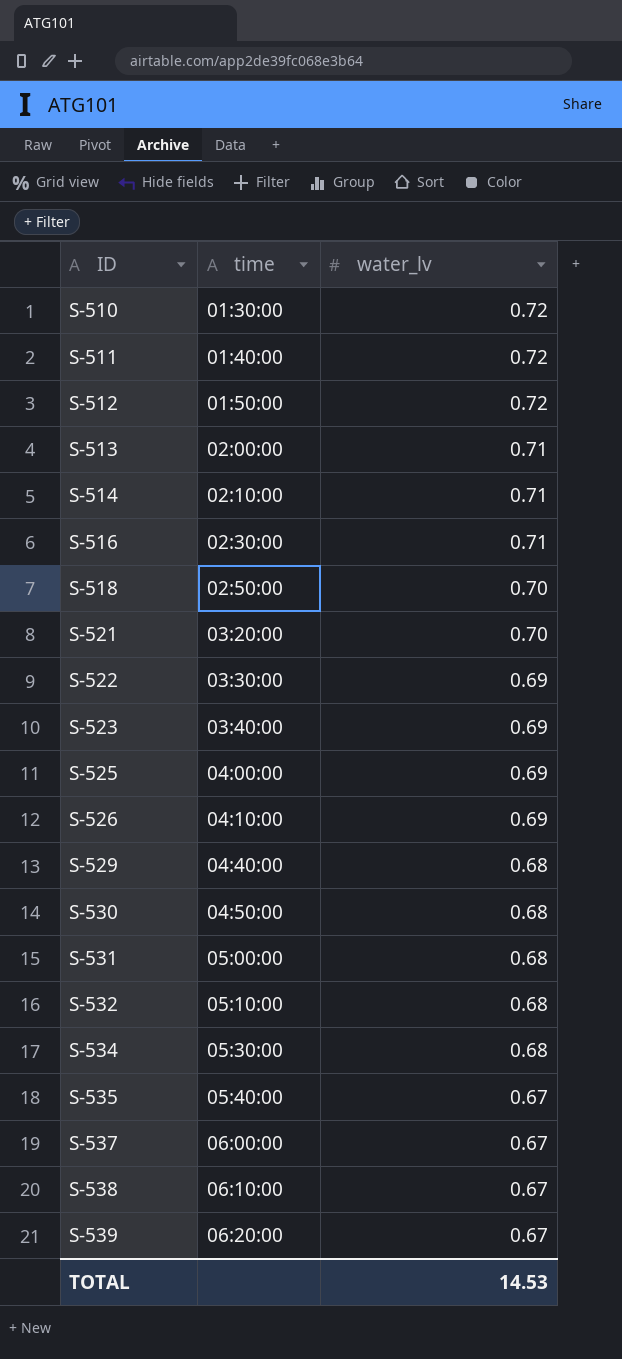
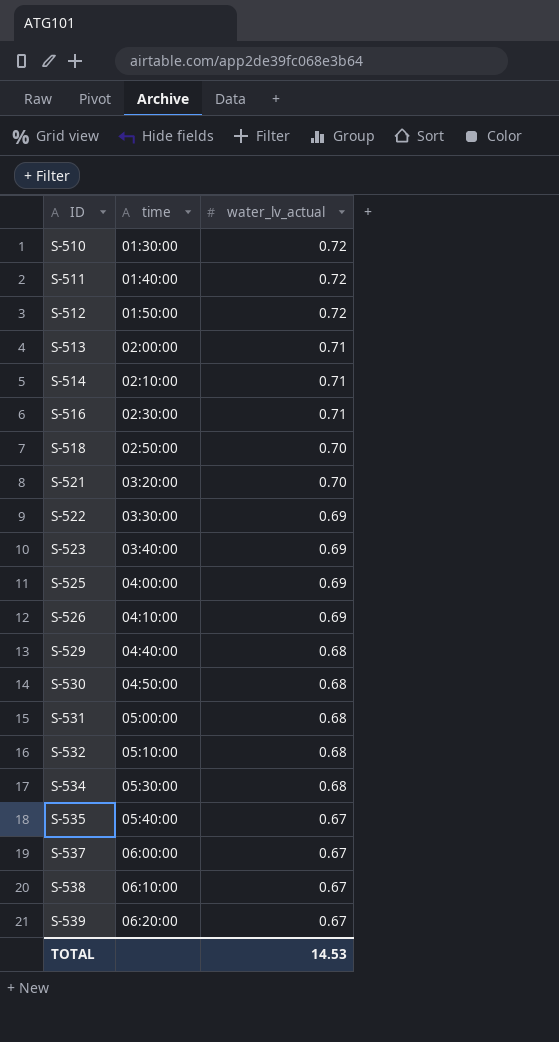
column name: water_lv -> water_lv_actual

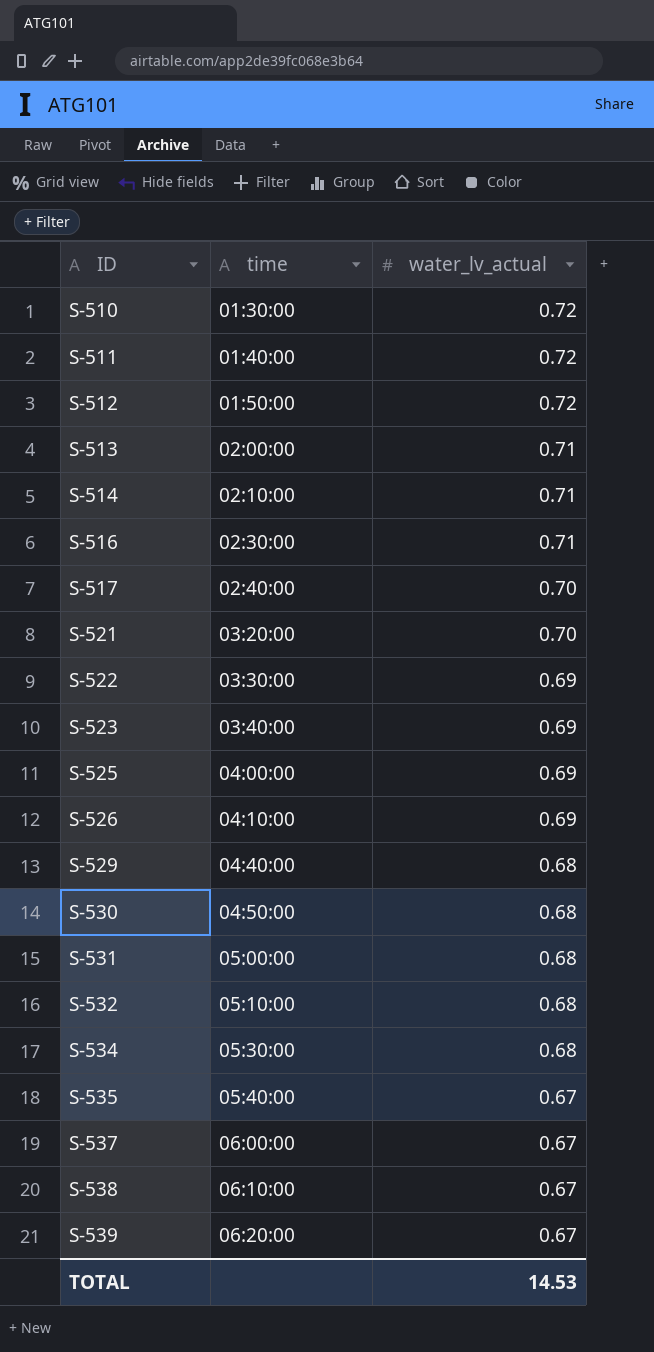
row S-518: 02:50:00 | 0.70 -> none
row S-517: none -> 02:40:00 | 0.70

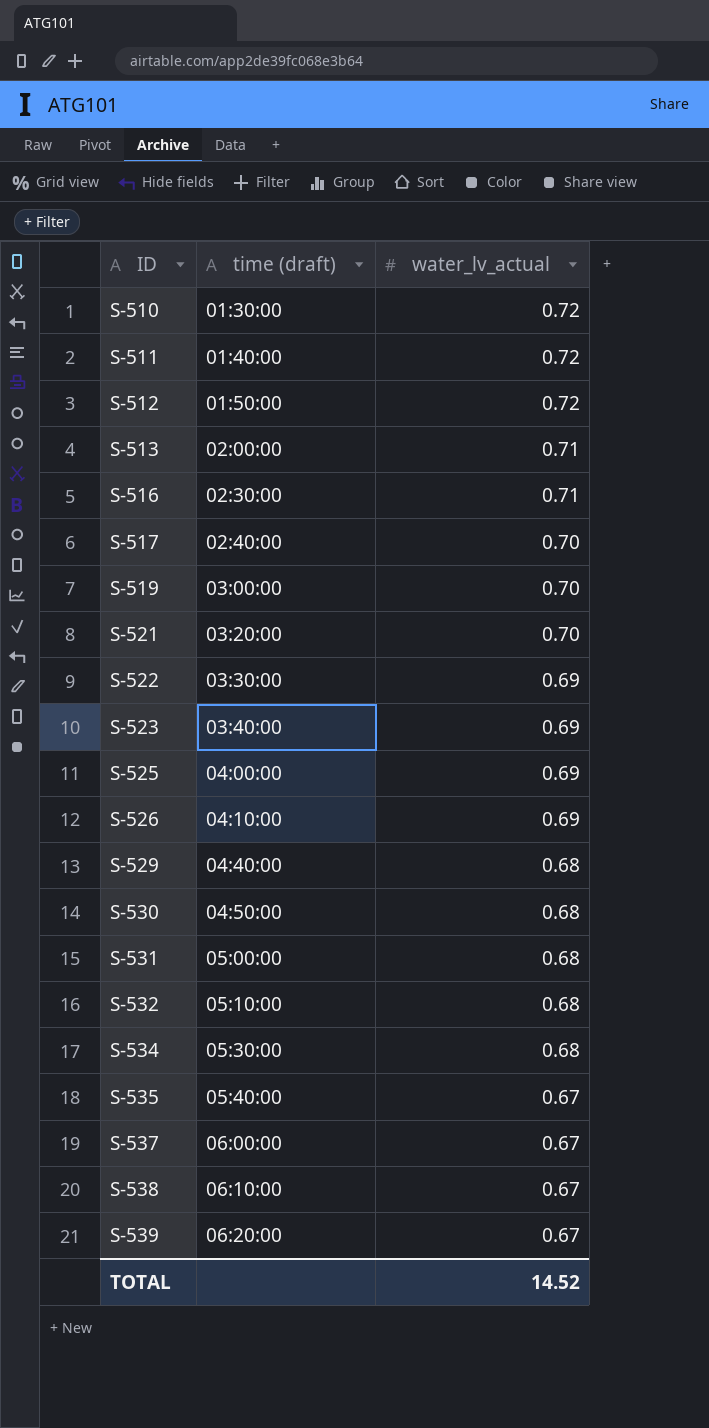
column name: time -> time (draft)
row S-514: 02:10:00 | 0.71 -> none
row S-519: none -> 03:00:00 | 0.70
TOTAL | water_lv_actual: 14.53 -> 14.52

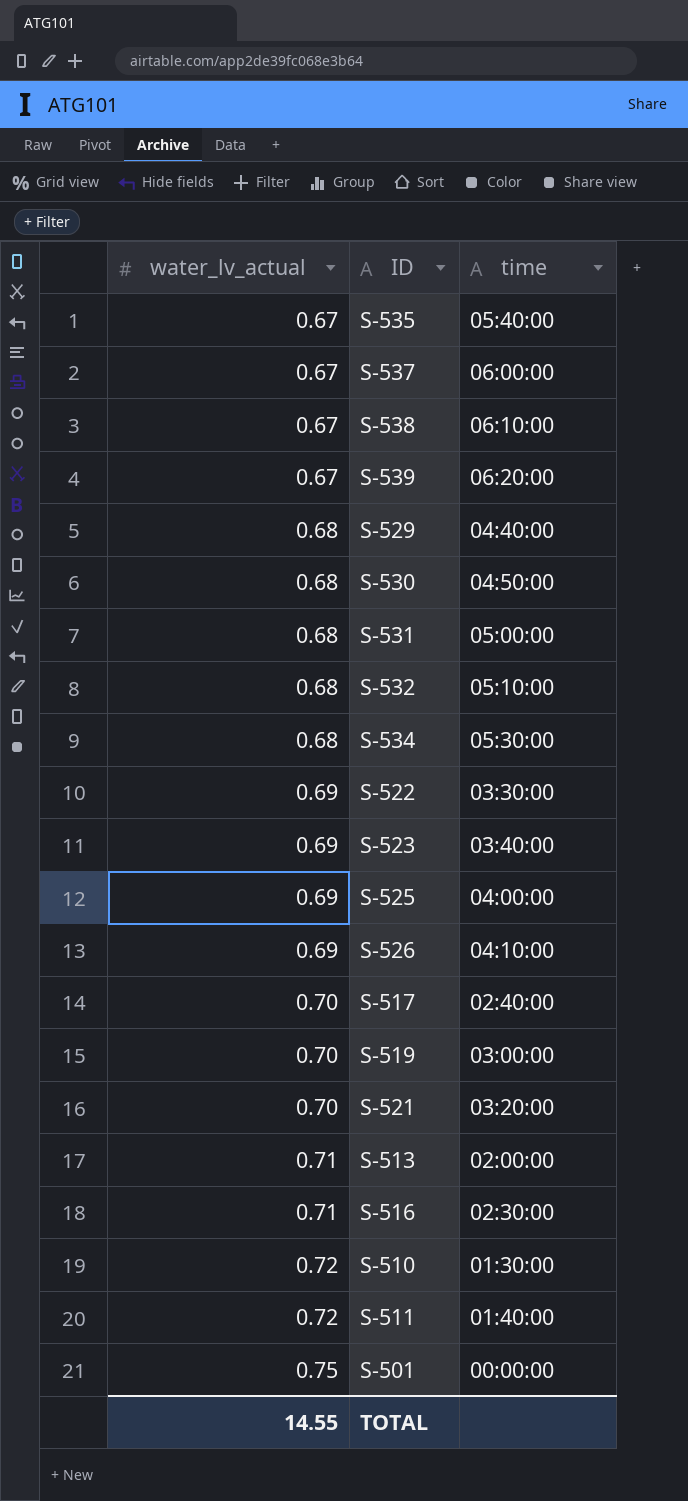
row order: ID ascending -> water_lv_actual ascending
column water_lv_actual | position: 3 -> 1
column name: time (draft) -> time
row S-512: 01:50:00 | 0.72 -> none
row S-501: none -> 0.75 | 00:00:00
TOTAL | water_lv_actual: 14.52 -> 14.55

